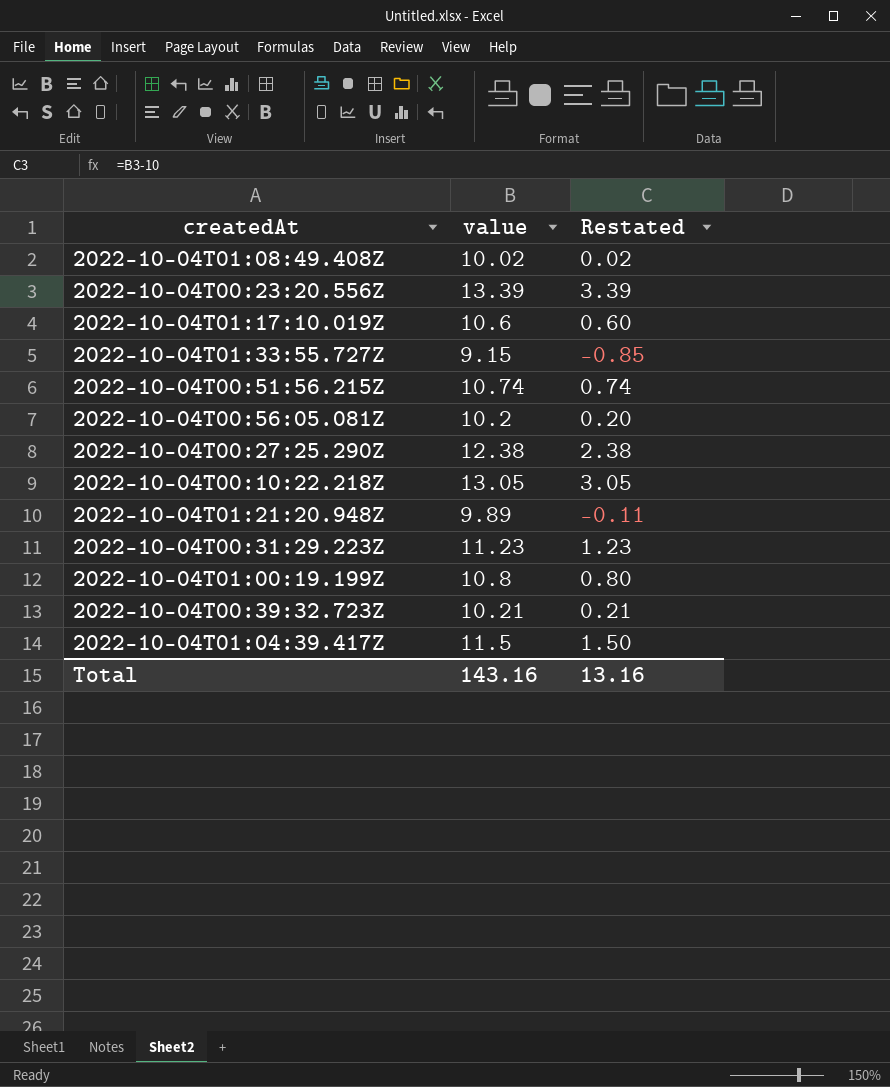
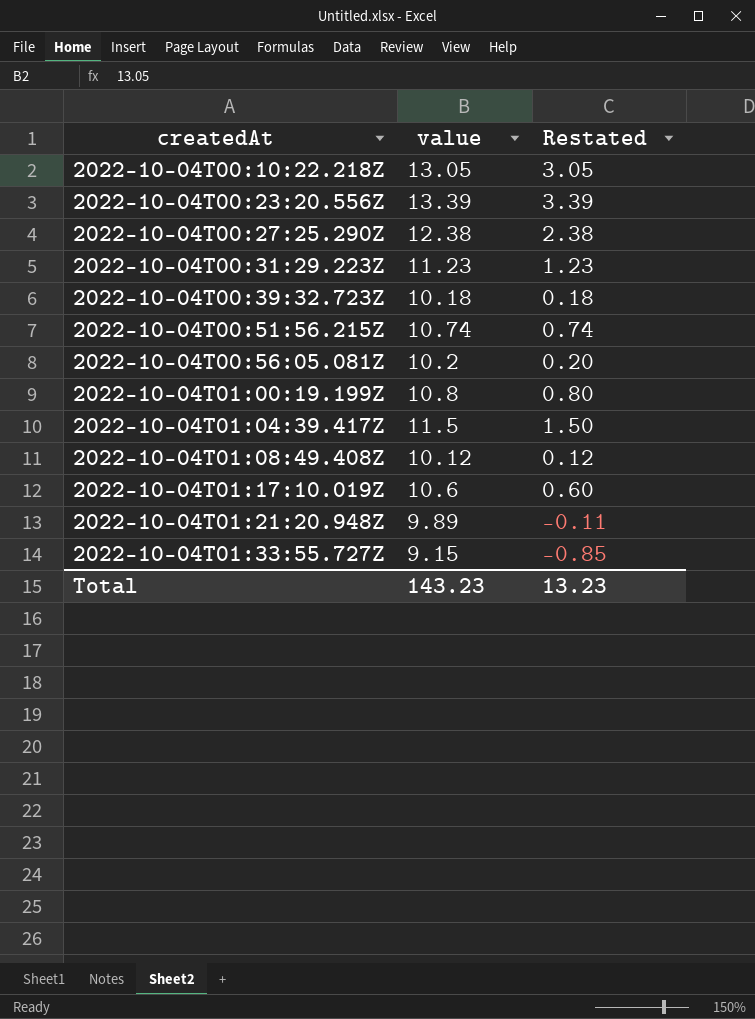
row order: none -> createdAt ascending
2022-10-04T00:39:32.723Z | value: 10.21 -> 10.18
2022-10-04T00:39:32.723Z | Restated: 0.21 -> 0.18
2022-10-04T01:08:49.408Z | value: 10.02 -> 10.12
2022-10-04T01:08:49.408Z | Restated: 0.02 -> 0.12
Total | value: 143.16 -> 143.23
Total | Restated: 13.16 -> 13.23

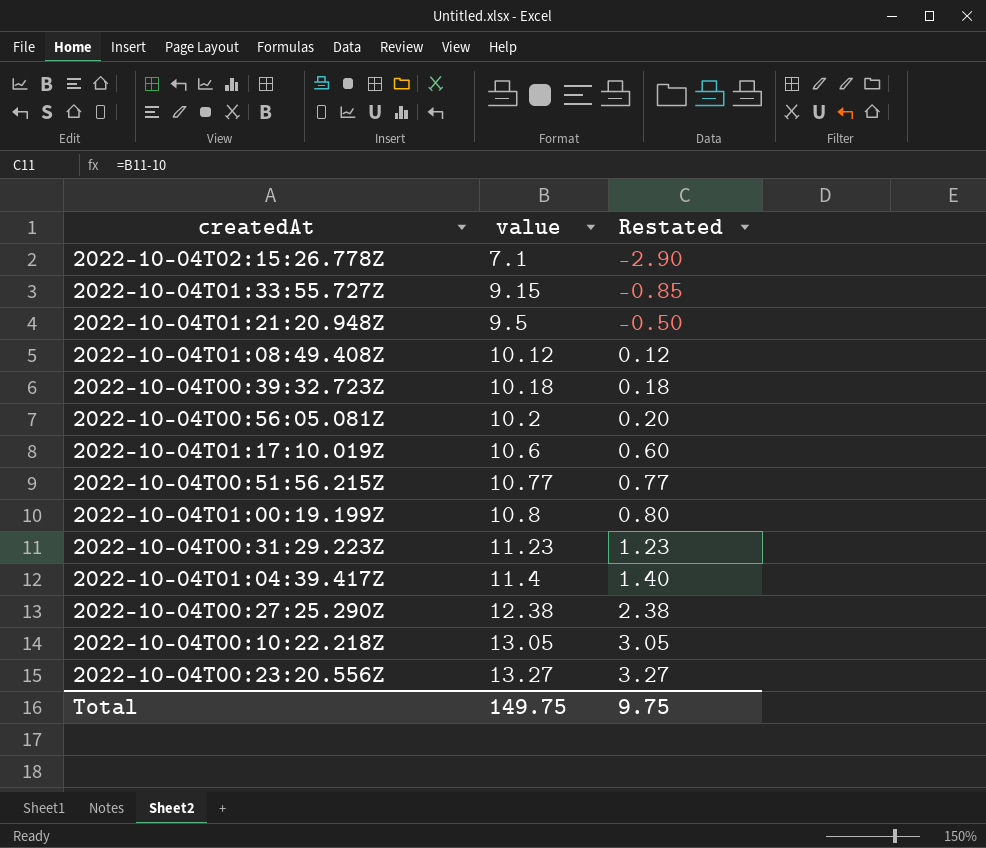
row order: createdAt ascending -> value ascending
row 2022-10-04T02:15:26.778Z: none -> 7.1 | -2.90
2022-10-04T01:21:20.948Z | value: 9.89 -> 9.5
2022-10-04T01:21:20.948Z | Restated: -0.11 -> -0.50
2022-10-04T00:51:56.215Z | value: 10.74 -> 10.77
2022-10-04T00:51:56.215Z | Restated: 0.74 -> 0.77
2022-10-04T01:04:39.417Z | value: 11.5 -> 11.4
2022-10-04T01:04:39.417Z | Restated: 1.50 -> 1.40
2022-10-04T00:23:20.556Z | value: 13.39 -> 13.27
2022-10-04T00:23:20.556Z | Restated: 3.39 -> 3.27
Total | value: 143.23 -> 149.75
Total | Restated: 13.23 -> 9.75

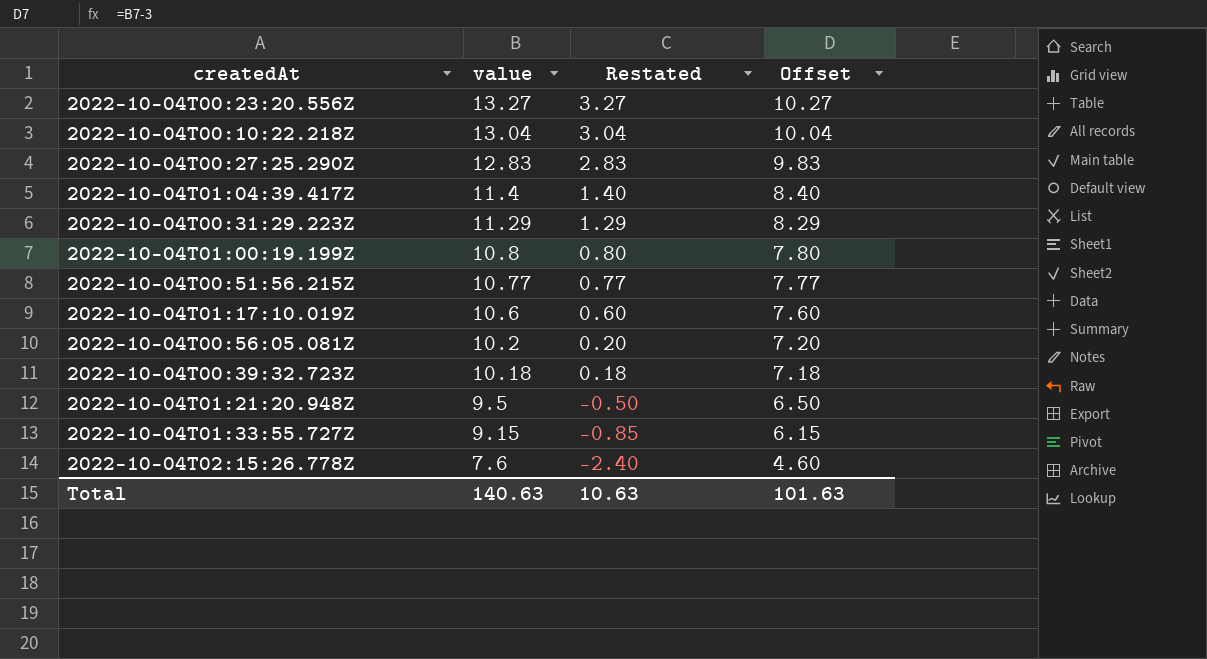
row order: value ascending -> value descending
column Offset | formula: none -> [value] - 3
row 2022-10-04T01:08:49.408Z: 10.12 | 0.12 -> none
2022-10-04T00:10:22.218Z | value: 13.05 -> 13.04
2022-10-04T00:10:22.218Z | Restated: 3.05 -> 3.04
2022-10-04T00:27:25.290Z | value: 12.38 -> 12.83
2022-10-04T00:27:25.290Z | Restated: 2.38 -> 2.83
2022-10-04T00:31:29.223Z | value: 11.23 -> 11.29
2022-10-04T00:31:29.223Z | Restated: 1.23 -> 1.29
2022-10-04T02:15:26.778Z | value: 7.1 -> 7.6
2022-10-04T02:15:26.778Z | Restated: -2.90 -> -2.40
Total | value: 149.75 -> 140.63
Total | Restated: 9.75 -> 10.63

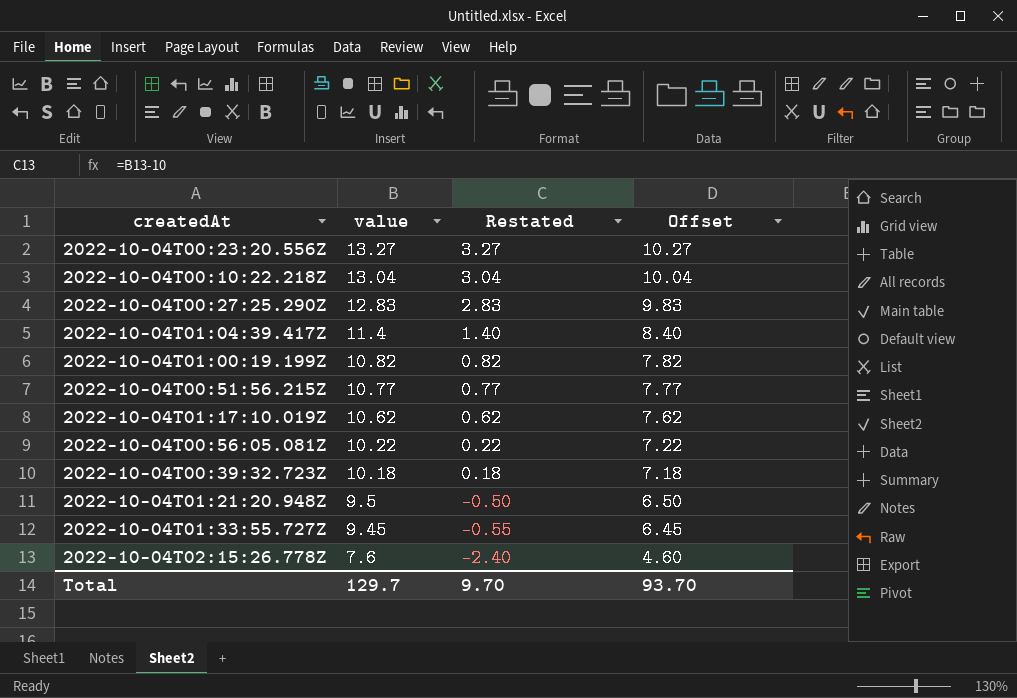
row 2022-10-04T00:31:29.223Z: 11.29 | 1.29 | 8.29 -> none
2022-10-04T01:00:19.199Z | value: 10.8 -> 10.82
2022-10-04T01:00:19.199Z | Restated: 0.80 -> 0.82
2022-10-04T01:00:19.199Z | Offset: 7.80 -> 7.82
2022-10-04T01:17:10.019Z | value: 10.6 -> 10.62
2022-10-04T01:17:10.019Z | Restated: 0.60 -> 0.62
2022-10-04T01:17:10.019Z | Offset: 7.60 -> 7.62
2022-10-04T00:56:05.081Z | value: 10.2 -> 10.22
2022-10-04T00:56:05.081Z | Restated: 0.20 -> 0.22
2022-10-04T00:56:05.081Z | Offset: 7.20 -> 7.22
2022-10-04T01:33:55.727Z | value: 9.15 -> 9.45
2022-10-04T01:33:55.727Z | Restated: -0.85 -> -0.55
2022-10-04T01:33:55.727Z | Offset: 6.15 -> 6.45
Total | value: 140.63 -> 129.7
Total | Restated: 10.63 -> 9.70
Total | Offset: 101.63 -> 93.70

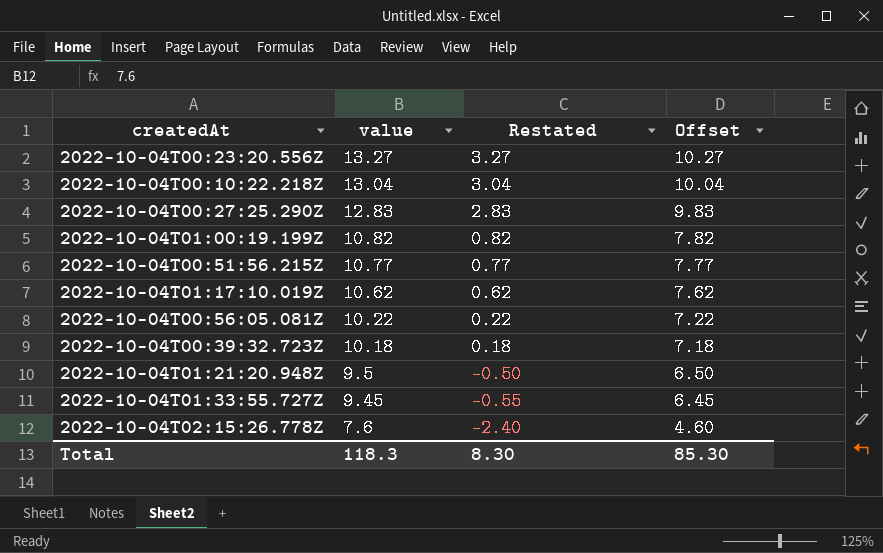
row 2022-10-04T01:04:39.417Z: 11.4 | 1.40 | 8.40 -> none
Total | value: 129.7 -> 118.3
Total | Restated: 9.70 -> 8.30
Total | Offset: 93.70 -> 85.30

